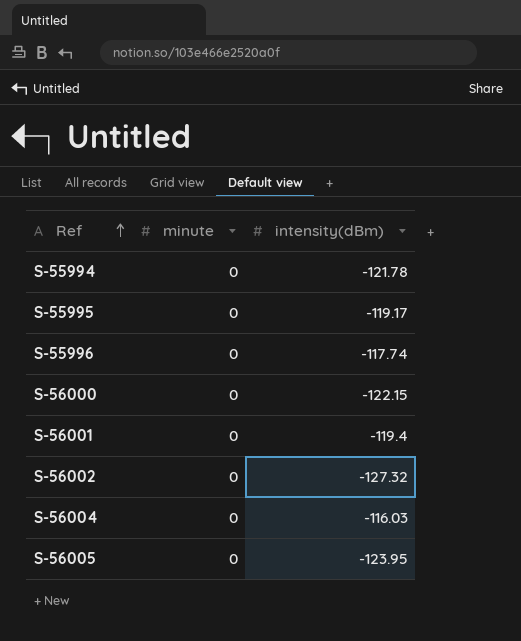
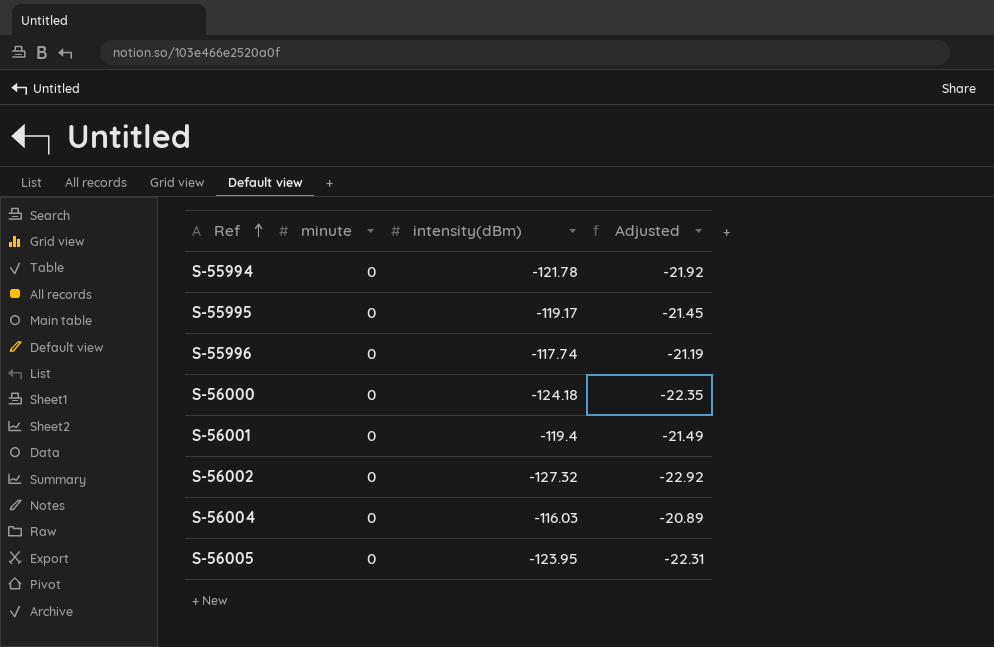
column Adjusted | formula: none -> [intensity(dBm)] * 0.18
S-56000 | intensity(dBm): -122.15 -> -124.18

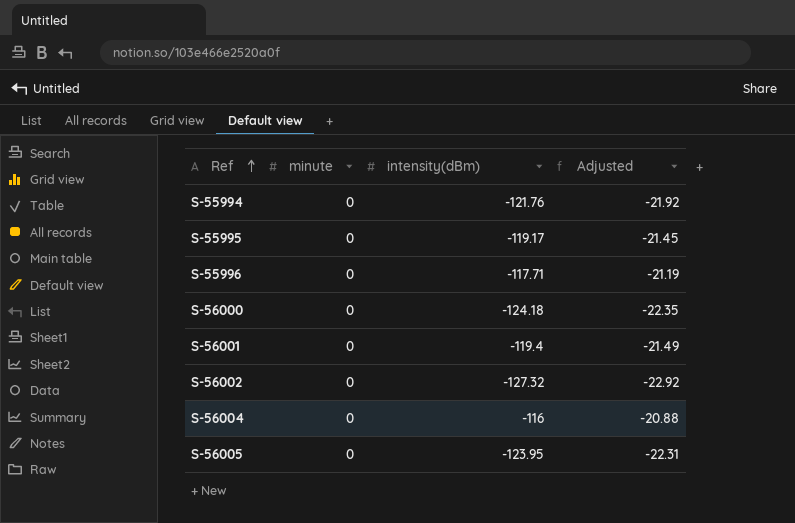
S-55994 | intensity(dBm): -121.78 -> -121.76
S-55996 | intensity(dBm): -117.74 -> -117.71
S-56004 | intensity(dBm): -116.03 -> -116
S-56004 | Adjusted: -20.89 -> -20.88

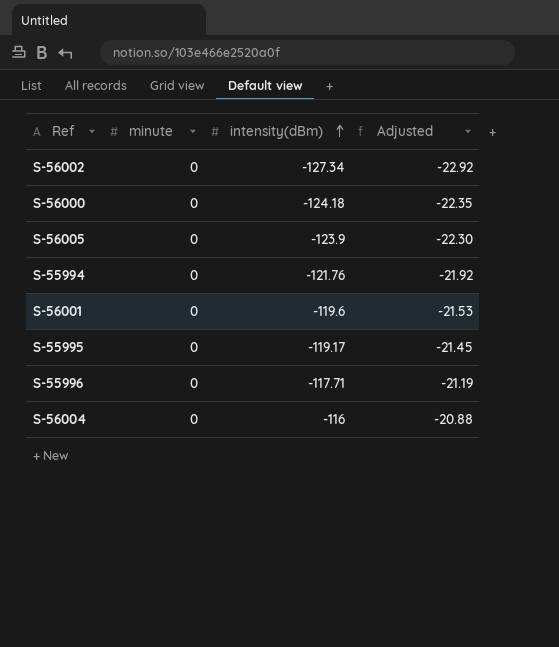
row order: Ref ascending -> intensity(dBm) ascending
S-56002 | intensity(dBm): -127.32 -> -127.34
S-56005 | intensity(dBm): -123.95 -> -123.9
S-56005 | Adjusted: -22.31 -> -22.30
S-56001 | intensity(dBm): -119.4 -> -119.6
S-56001 | Adjusted: -21.49 -> -21.53

